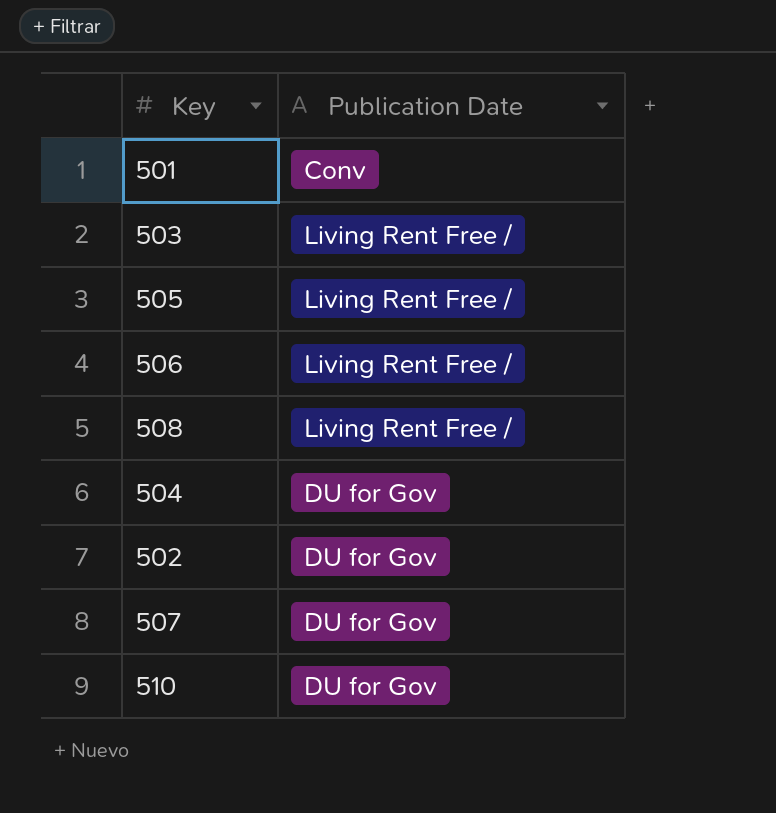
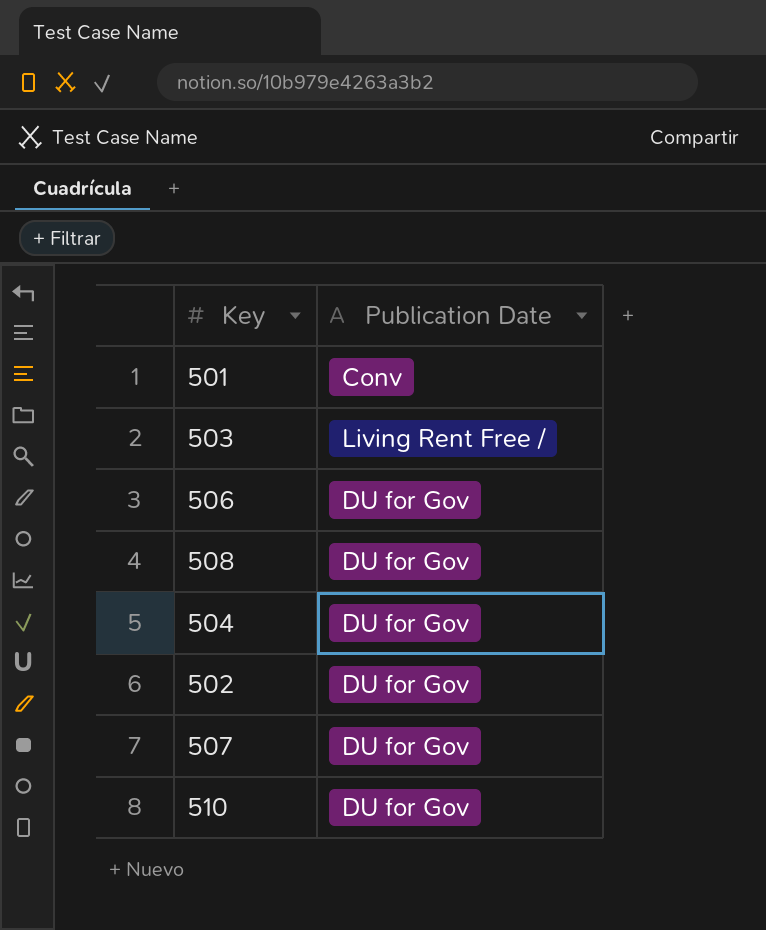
row 505: Living Rent Free / -> none
506 | Publication Date: Living Rent Free / -> DU for Gov
508 | Publication Date: Living Rent Free / -> DU for Gov

